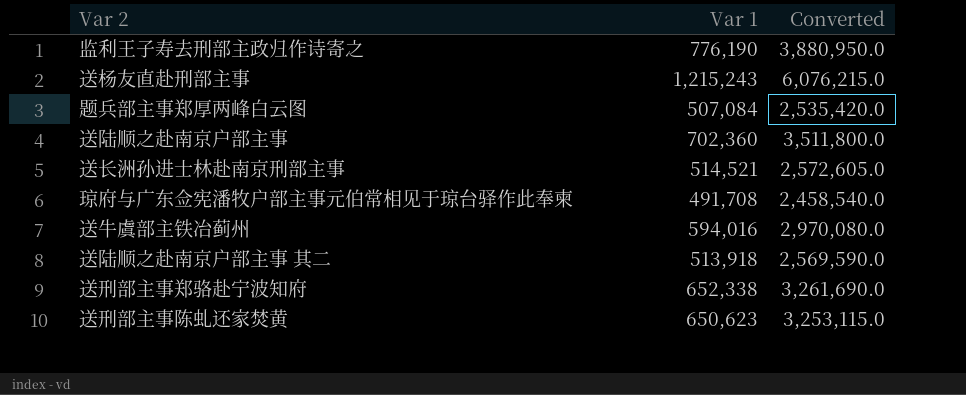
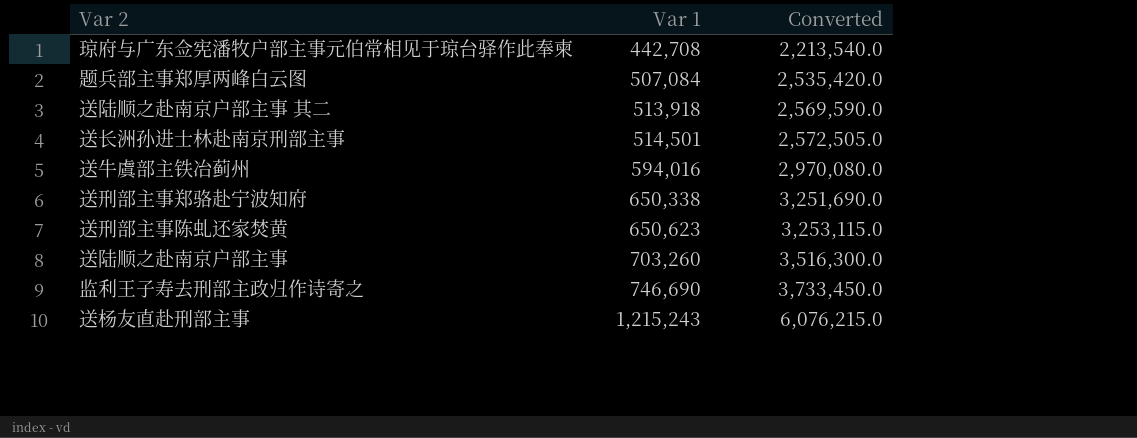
row order: none -> Var 1 ascending
琼府与广东佥宪潘牧户部主事元伯常相见于琼台驿作此奉柬 | Var 1: 491,708 -> 442,708
琼府与广东佥宪潘牧户部主事元伯常相见于琼台驿作此奉柬 | Converted: 2,458,540.0 -> 2,213,540.0
送长洲孙进士林赴南京刑部主事 | Var 1: 514,521 -> 514,501
送长洲孙进士林赴南京刑部主事 | Converted: 2,572,605.0 -> 2,572,505.0
送刑部主事郑骆赴宁波知府 | Var 1: 652,338 -> 650,338
送刑部主事郑骆赴宁波知府 | Converted: 3,261,690.0 -> 3,251,690.0
送陆顺之赴南京户部主事 | Var 1: 702,360 -> 703,260
送陆顺之赴南京户部主事 | Converted: 3,511,800.0 -> 3,516,300.0
监利王子寿去刑部主政归作诗寄之 | Var 1: 776,190 -> 746,690
监利王子寿去刑部主政归作诗寄之 | Converted: 3,880,950.0 -> 3,733,450.0

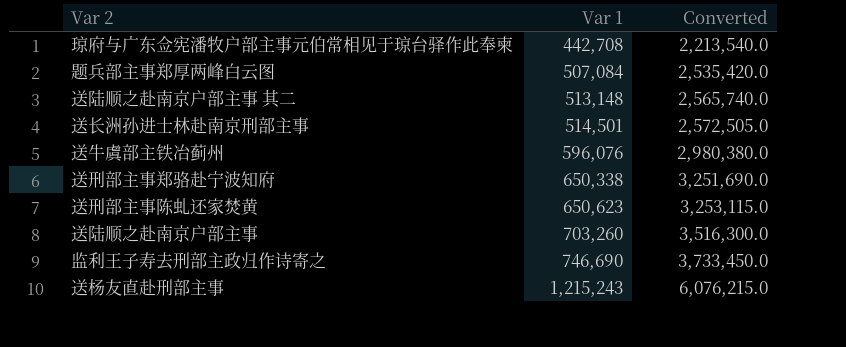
送陆顺之赴南京户部主事 其二 | Var 1: 513,918 -> 513,148
送陆顺之赴南京户部主事 其二 | Converted: 2,569,590.0 -> 2,565,740.0
送牛虞部主铁冶蓟州 | Var 1: 594,016 -> 596,076
送牛虞部主铁冶蓟州 | Converted: 2,970,080.0 -> 2,980,380.0

